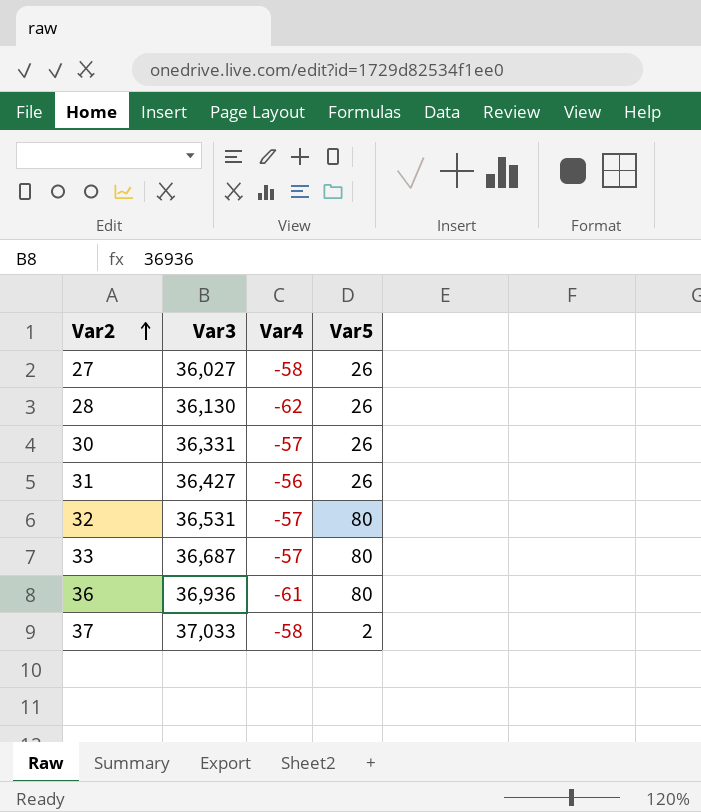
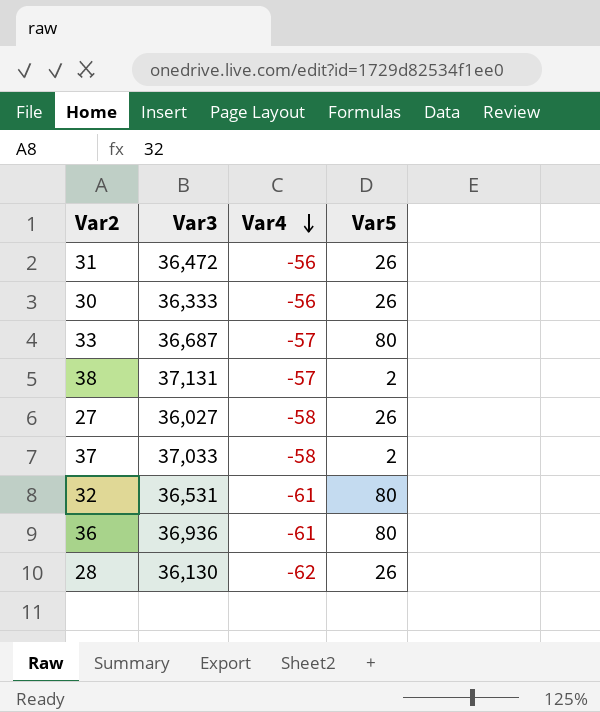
row order: Var2 ascending -> Var4 descending
31 | Var3: 36,427 -> 36,472
30 | Var3: 36,331 -> 36,333
30 | Var4: -57 -> -56
row 38: none -> 37,131 | -57 | 2
32 | Var4: -57 -> -61

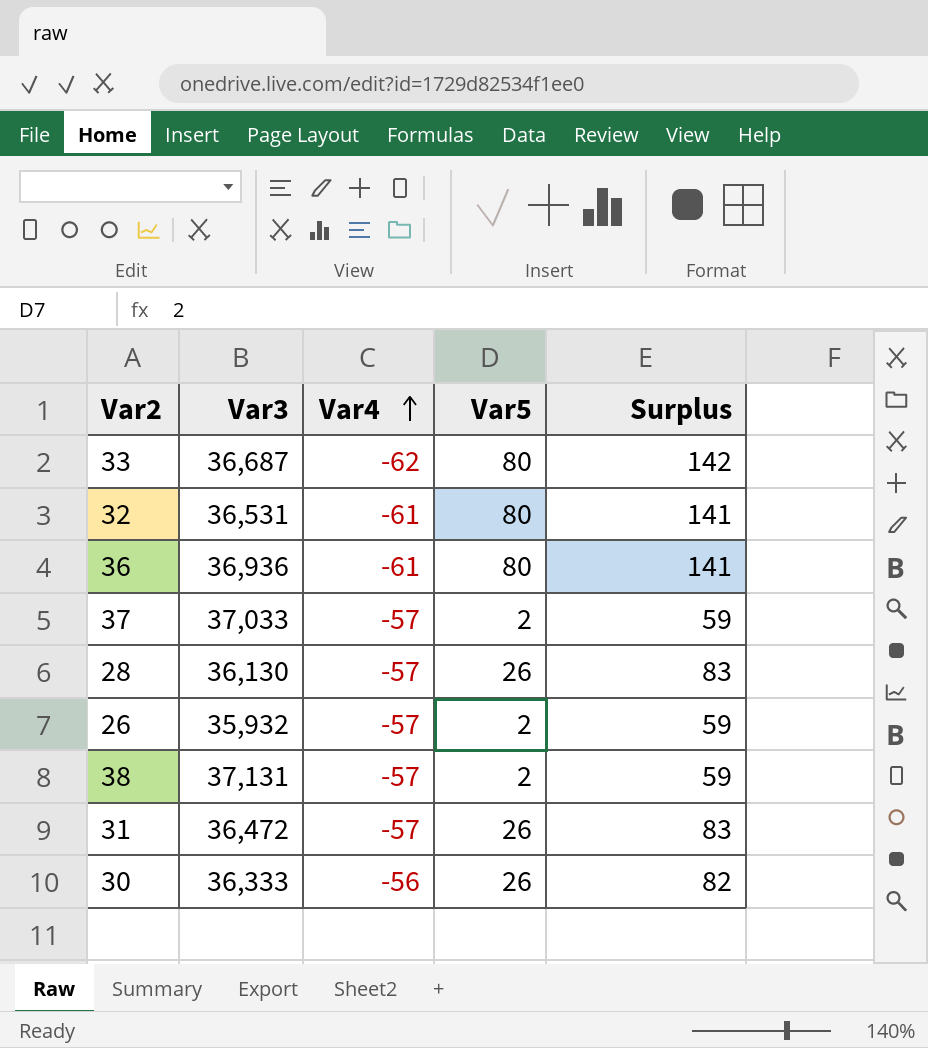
row order: Var4 descending -> Var4 ascending
column Surplus | formula: none -> [Var5] - [Var4]
row 27: 36,027 | -58 | 26 -> none
33 | Var4: -57 -> -62
37 | Var4: -58 -> -57
28 | Var4: -62 -> -57
row 26: none -> 35,932 | -57 | 2 | 59
31 | Var4: -56 -> -57

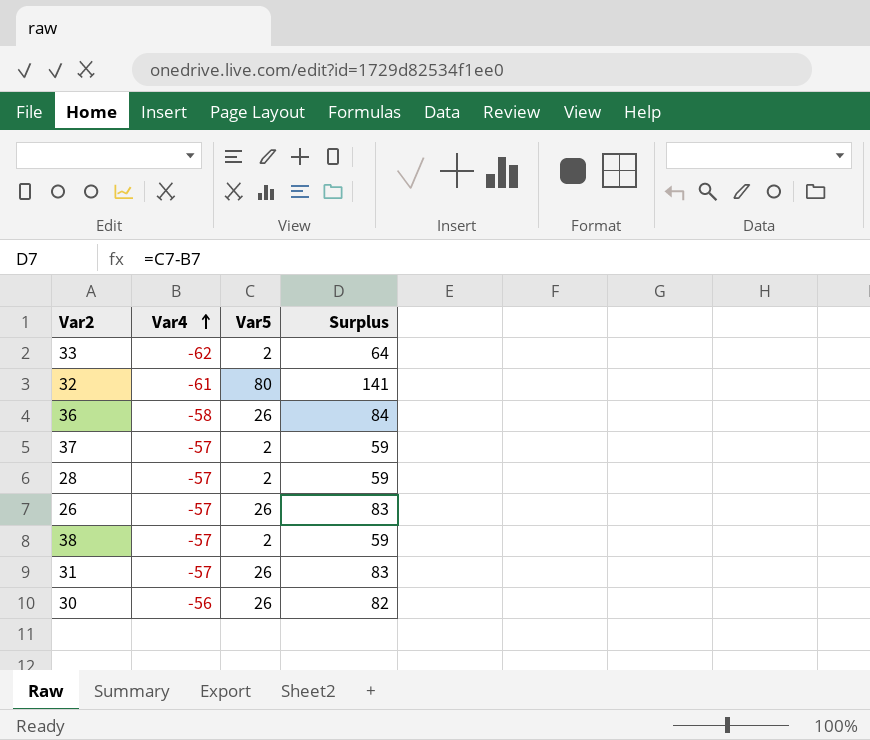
column Var3 | position: 2 -> none
33 | Var5: 80 -> 2
33 | Surplus: 142 -> 64
36 | Var4: -61 -> -58
36 | Var5: 80 -> 26
36 | Surplus: 141 -> 84
28 | Var5: 26 -> 2
28 | Surplus: 83 -> 59
26 | Var5: 2 -> 26
26 | Surplus: 59 -> 83

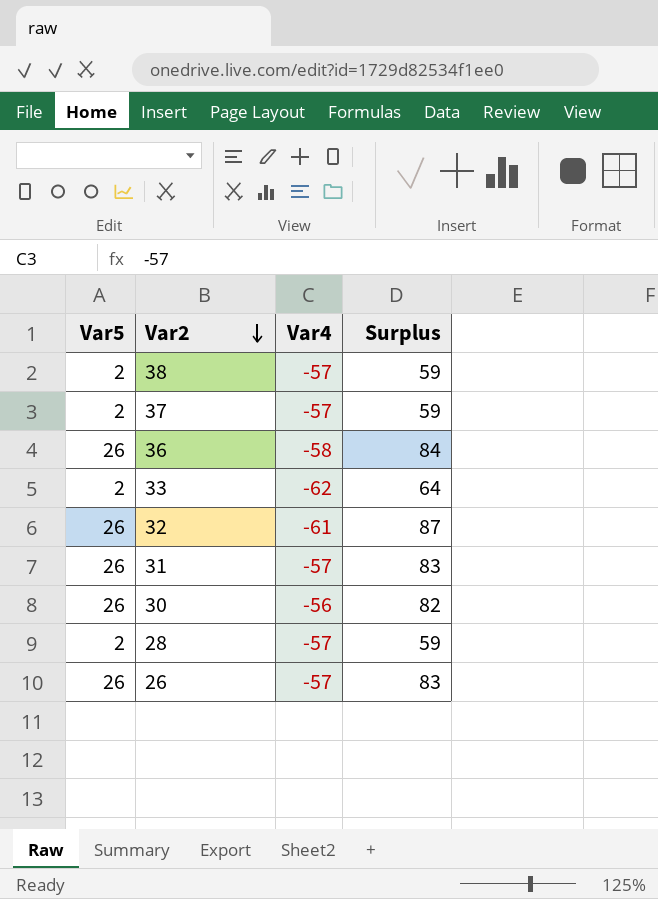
row order: Var4 ascending -> Var2 descending
column Var5 | position: 3 -> 1
32 | Var5: 80 -> 26
32 | Surplus: 141 -> 87

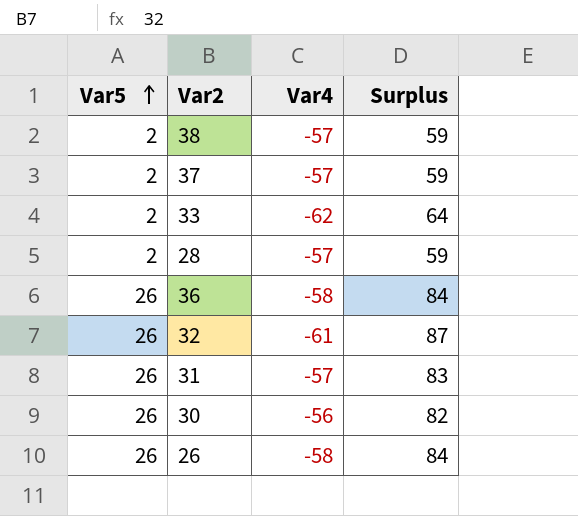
row order: Var2 descending -> Var5 ascending
26 | Var4: -57 -> -58
26 | Surplus: 83 -> 84

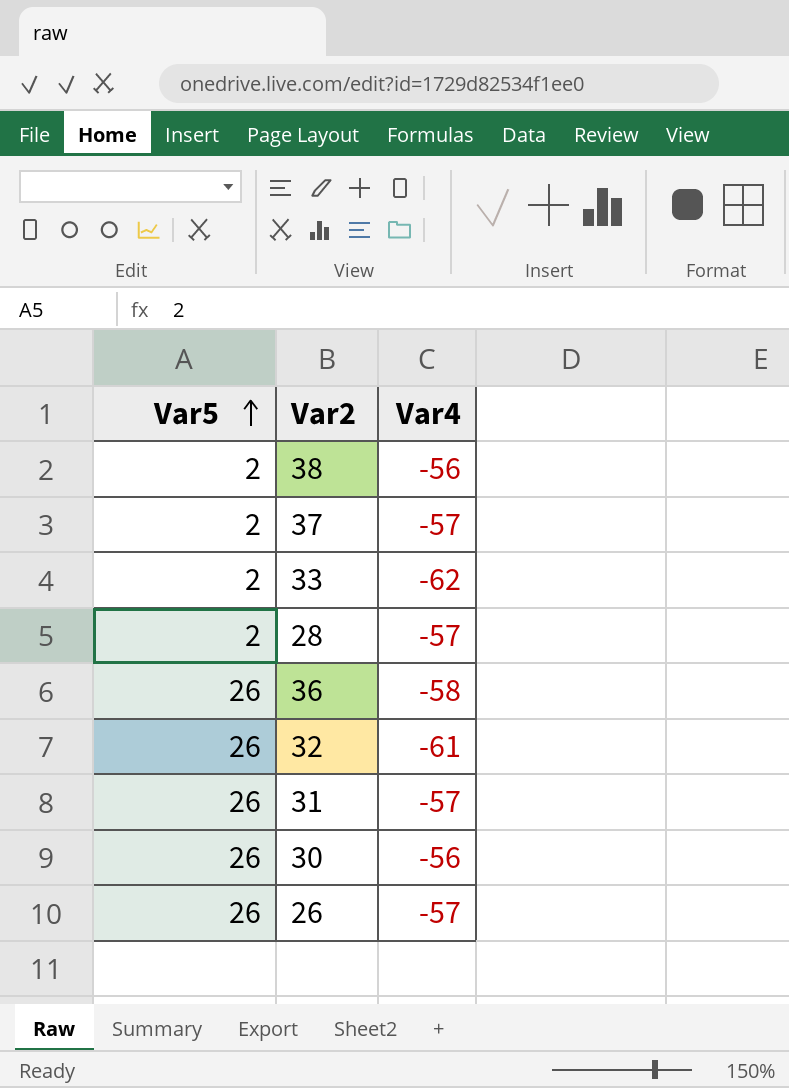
column Surplus | formula: [Var5] - [Var4] -> none
38 | Var4: -57 -> -56
26 | Var4: -58 -> -57

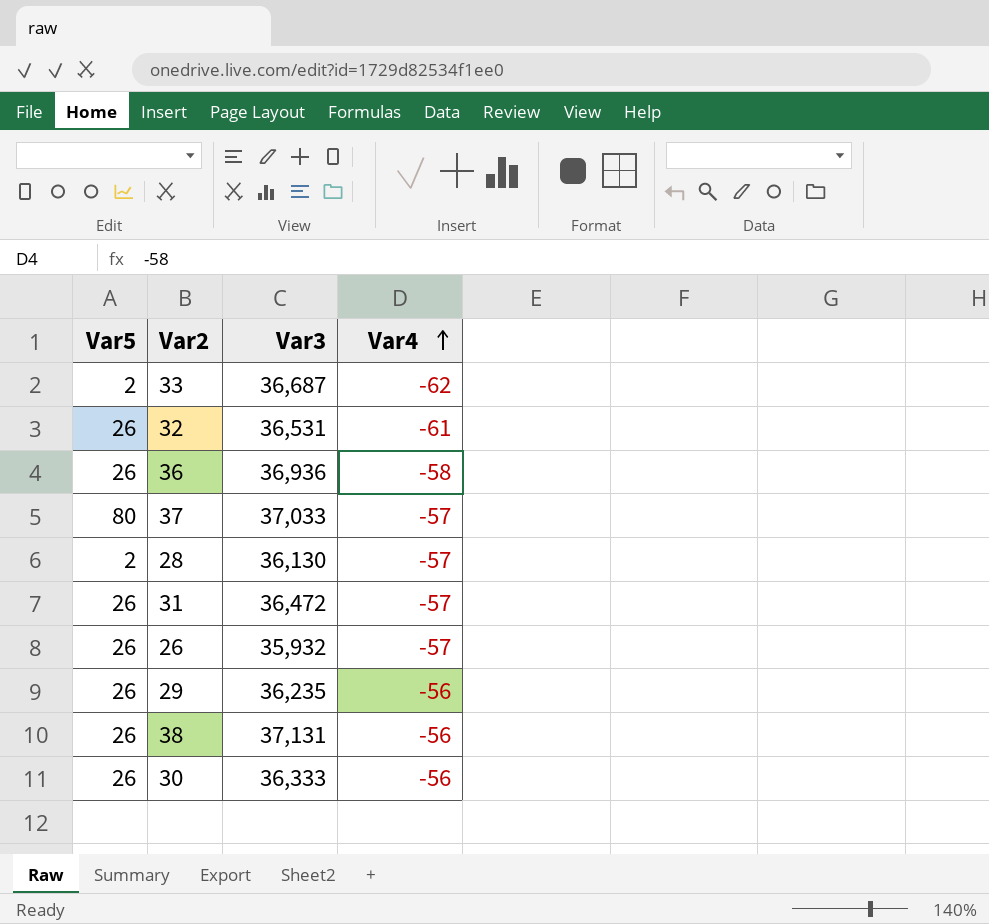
row order: Var5 ascending -> Var4 ascending
column Var3 | position: none -> 3
37 | Var5: 2 -> 80
row 29: none -> 26 | 36,235 | -56
38 | Var5: 2 -> 26

